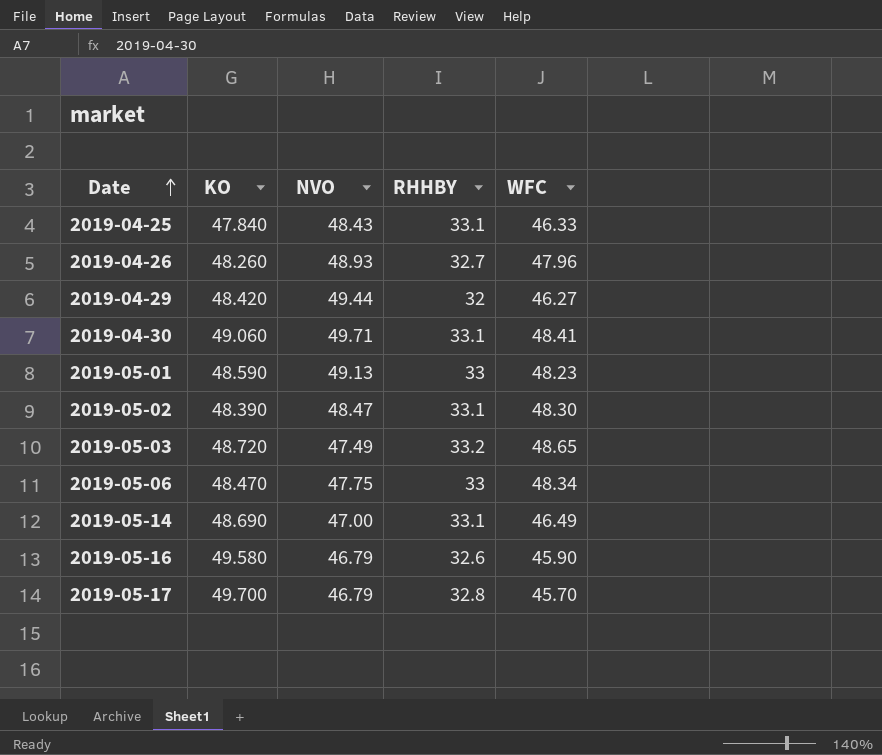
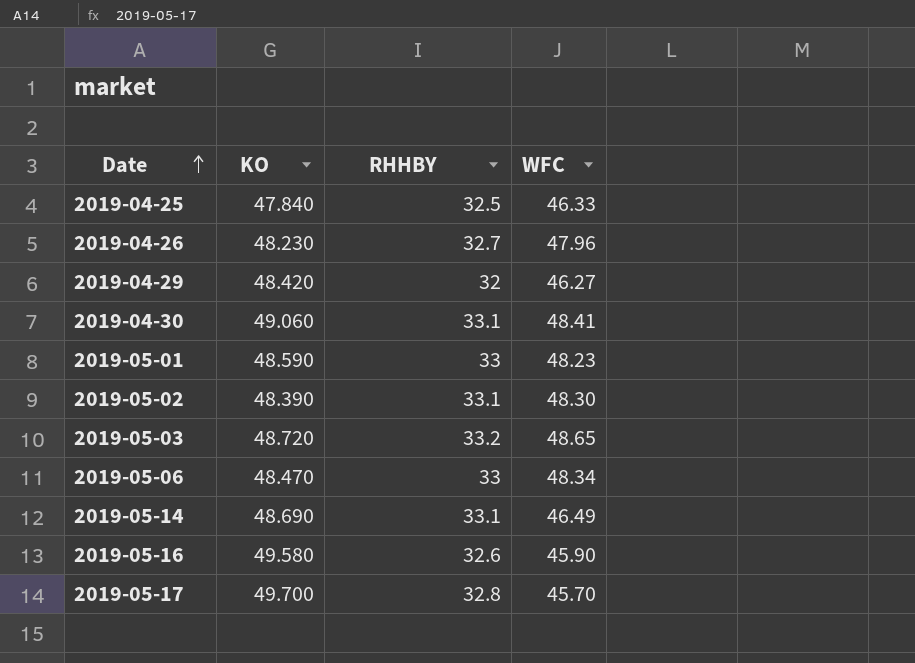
column NVO | position: 3 -> none
2019-04-25 | RHHBY: 33.1 -> 32.5
2019-04-26 | KO: 48.260 -> 48.230

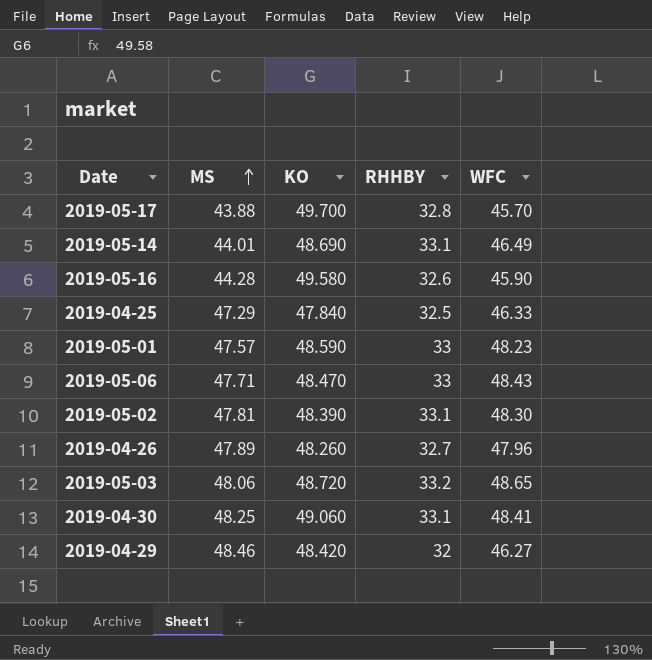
row order: Date ascending -> MS ascending
column MS | position: none -> 2
2019-05-06 | WFC: 48.34 -> 48.43
2019-04-26 | KO: 48.230 -> 48.260

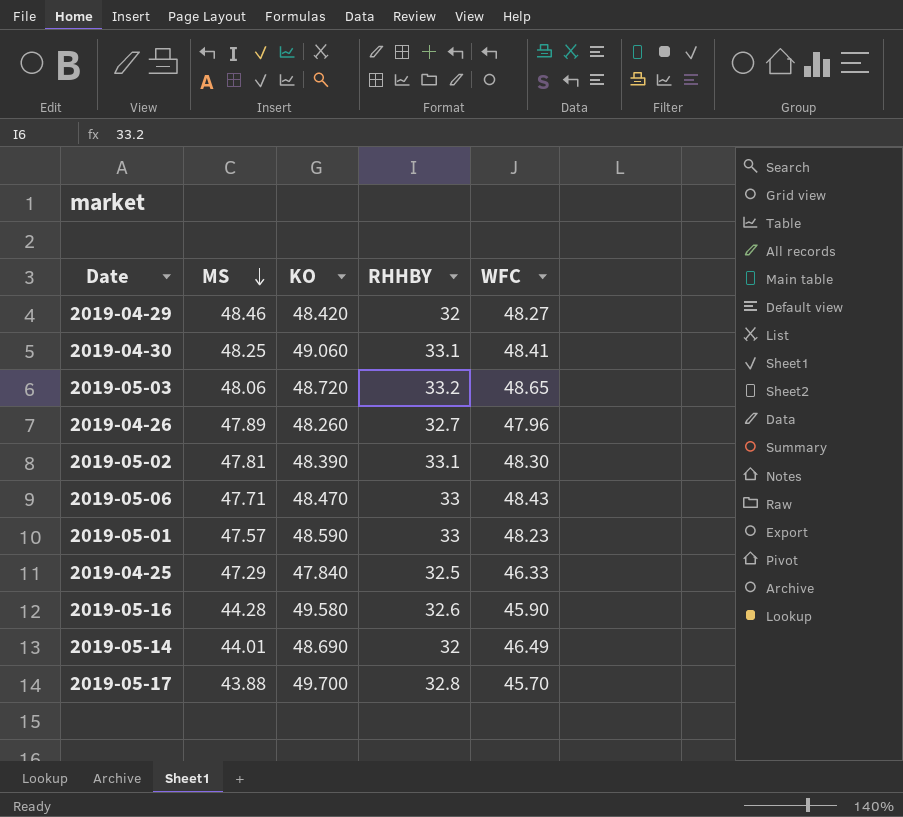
row order: MS ascending -> MS descending
2019-04-29 | WFC: 46.27 -> 48.27
2019-05-14 | RHHBY: 33.1 -> 32

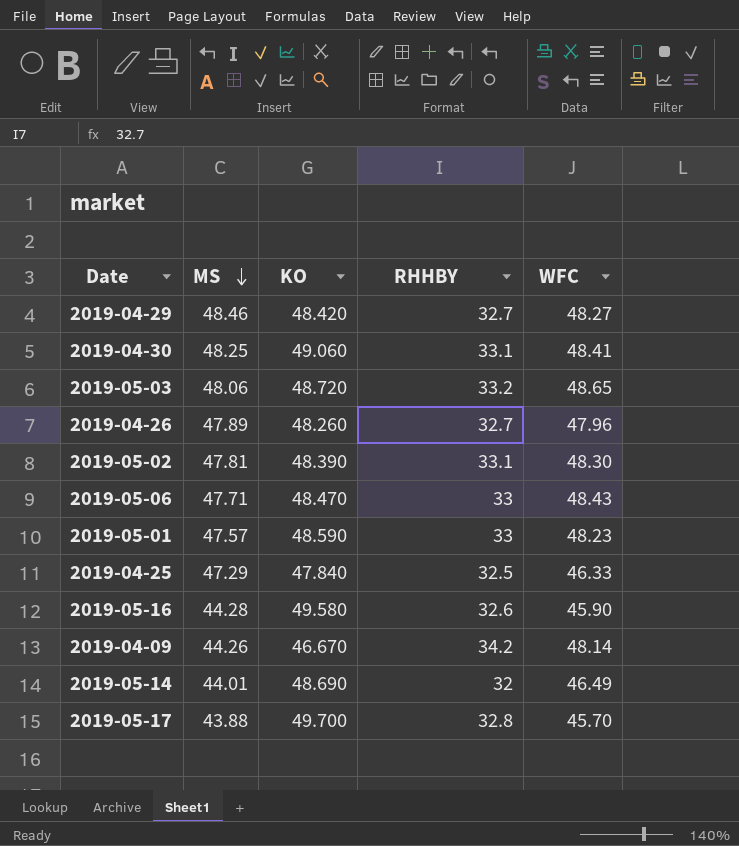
2019-04-29 | RHHBY: 32 -> 32.7
row 2019-04-09: none -> 44.26 | 46.670 | 34.2 | 48.14

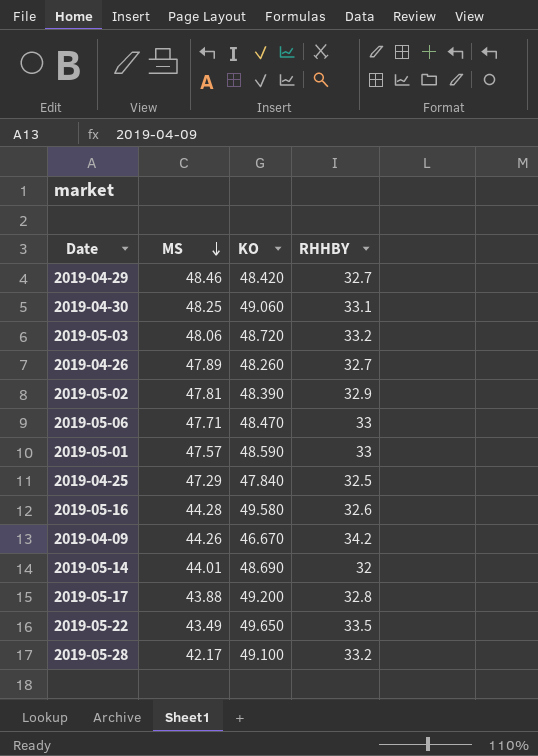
column WFC | position: 5 -> none
2019-05-02 | RHHBY: 33.1 -> 32.9
2019-05-17 | KO: 49.700 -> 49.200
row 2019-05-22: none -> 43.49 | 49.650 | 33.5
row 2019-05-28: none -> 42.17 | 49.100 | 33.2

